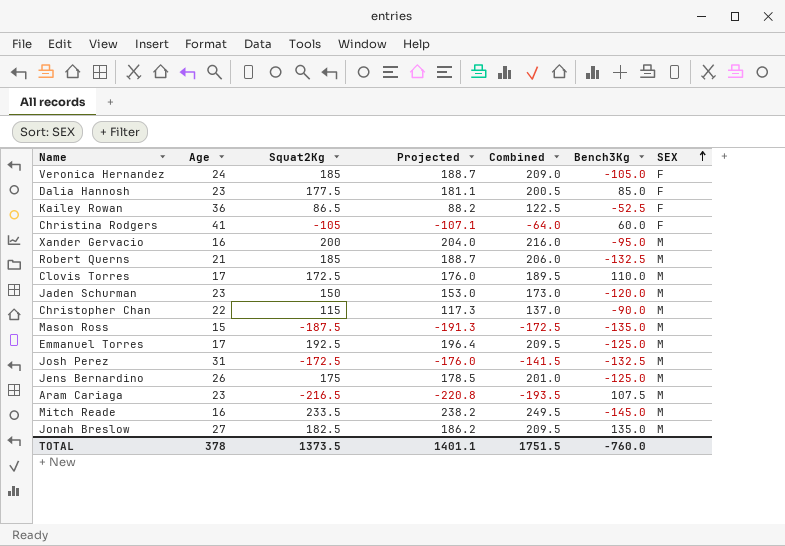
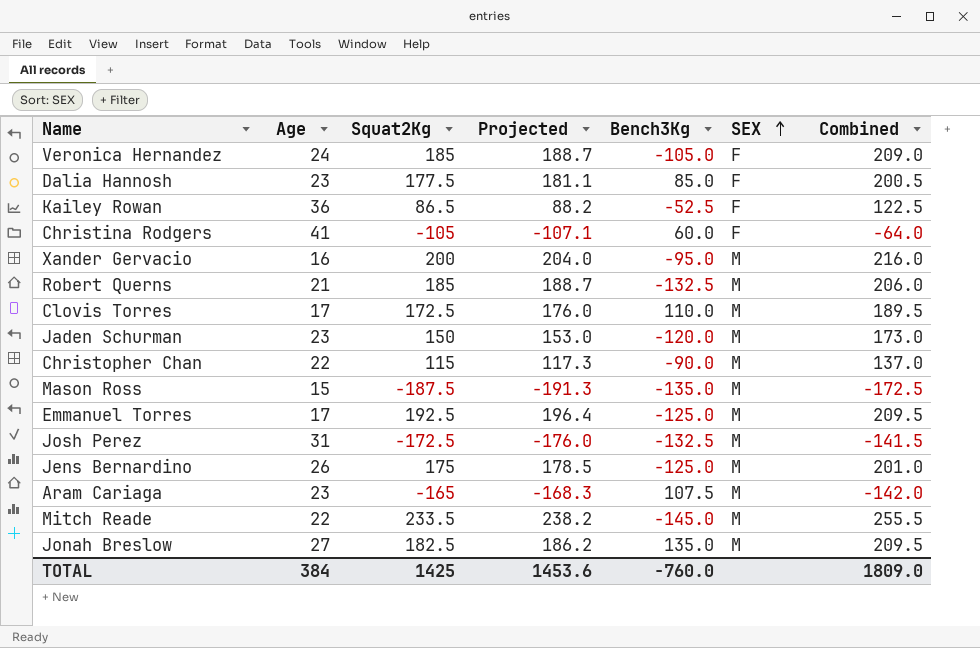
column Combined | position: 5 -> 7
Aram Cariaga | Squat2Kg: -216.5 -> -165
Aram Cariaga | Projected: -220.8 -> -168.3
Aram Cariaga | Combined: -193.5 -> -142.0
Mitch Reade | Age: 16 -> 22
Mitch Reade | Combined: 249.5 -> 255.5
TOTAL | Age: 378 -> 384
TOTAL | Squat2Kg: 1373.5 -> 1425
TOTAL | Projected: 1401.1 -> 1453.6
TOTAL | Combined: 1751.5 -> 1809.0

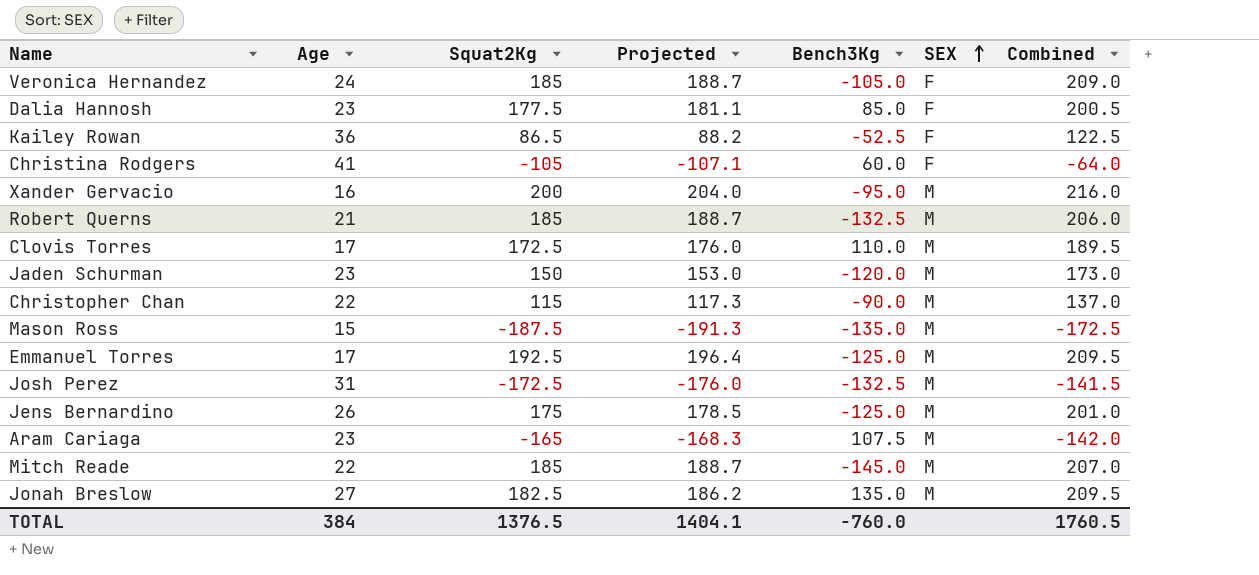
Mitch Reade | Squat2Kg: 233.5 -> 185
Mitch Reade | Projected: 238.2 -> 188.7
Mitch Reade | Combined: 255.5 -> 207.0
TOTAL | Squat2Kg: 1425 -> 1376.5
TOTAL | Projected: 1453.6 -> 1404.1
TOTAL | Combined: 1809.0 -> 1760.5

